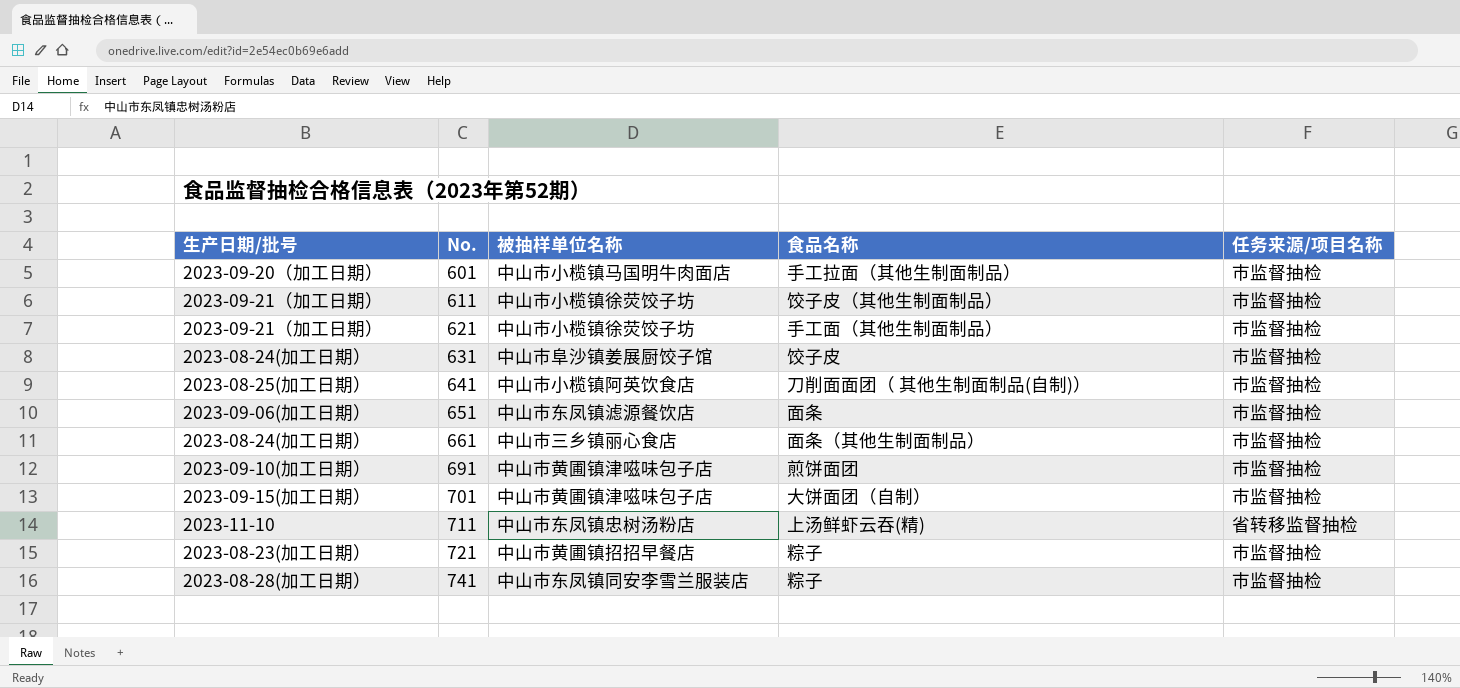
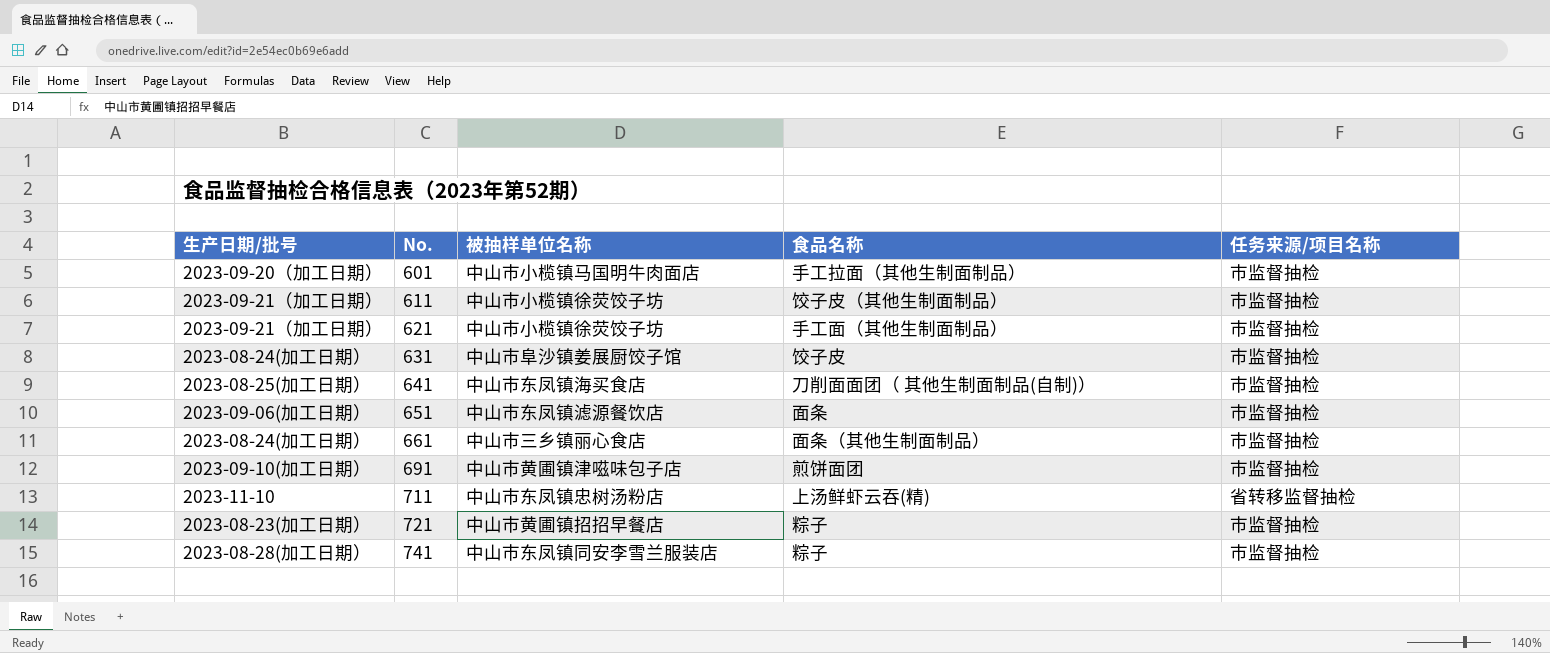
row 701: 2023-09-15(加工日期） | 中山市黄圃镇津嗞味包子店 | 大饼面团（自制） | 市监督抽检 -> none
641 | 被抽样单位名称: 中山市小榄镇阿英饮食店 -> 中山市东凤镇海买食店

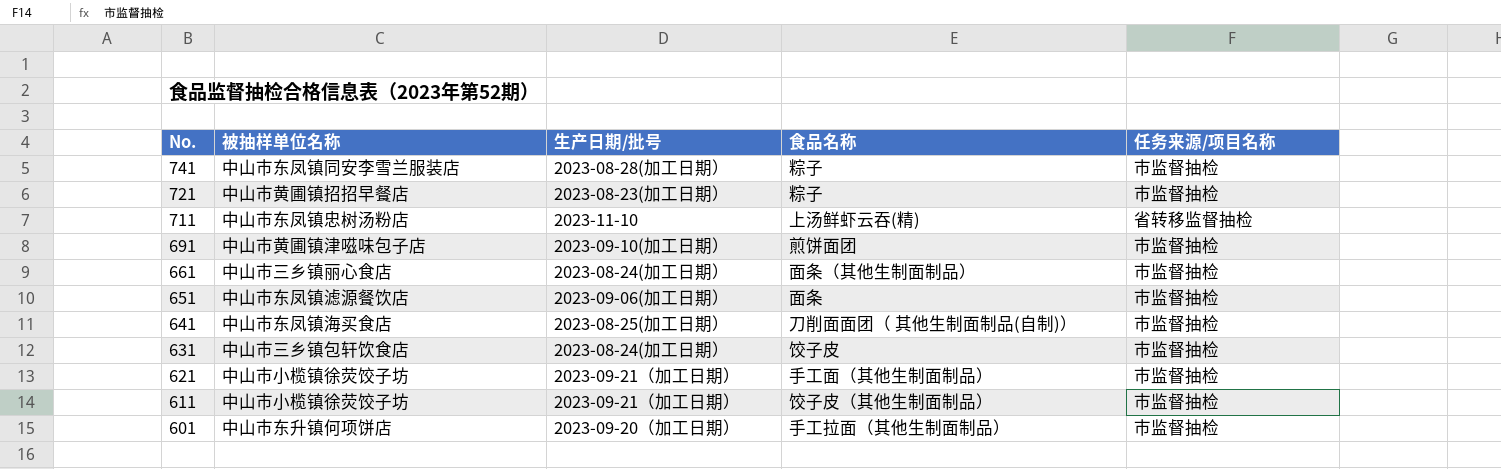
row order: No. ascending -> No. descending
column 生产日期/批号 | position: 1 -> 3
631 | 被抽样单位名称: 中山市阜沙镇姜展厨饺子馆 -> 中山市三乡镇包轩饮食店
601 | 被抽样单位名称: 中山市小榄镇马国明牛肉面店 -> 中山市东升镇何项饼店

